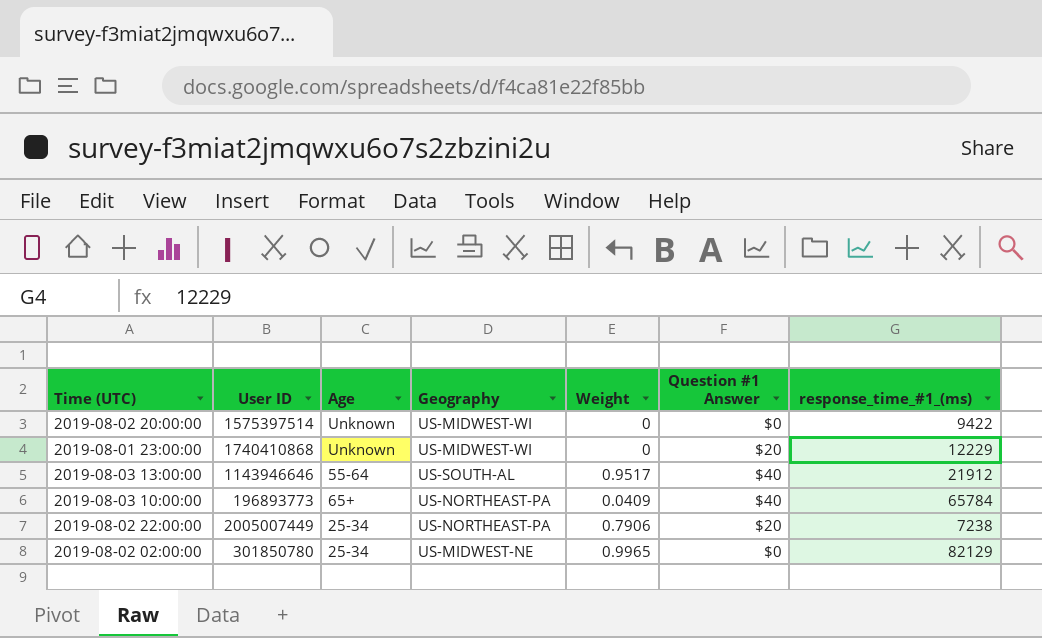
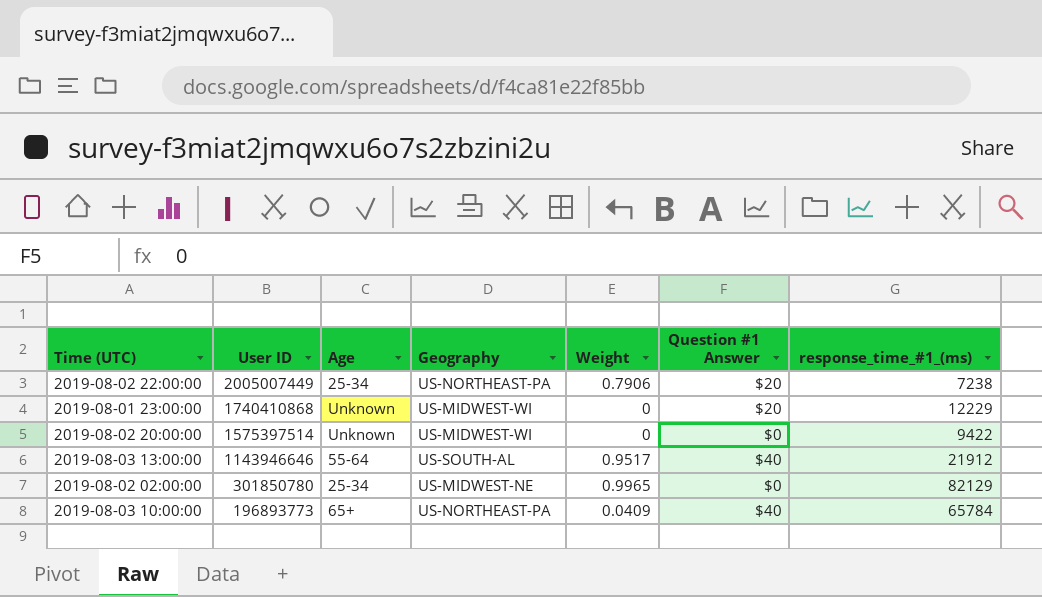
row order: none -> User ID descending

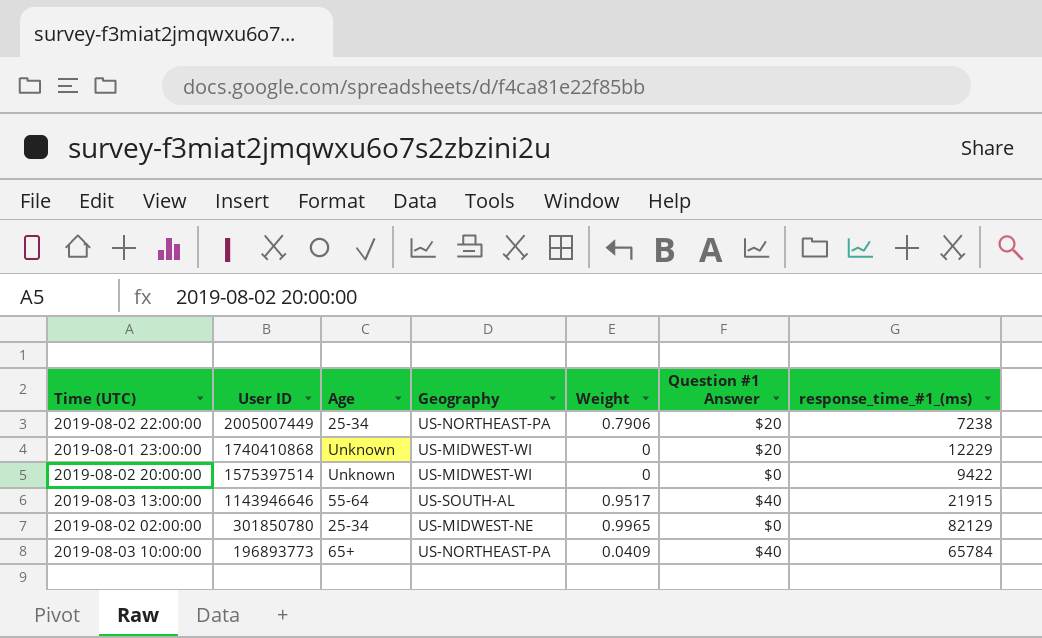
2019-08-03 13:00:00 | response_time_#1_(ms): 21912 -> 21915

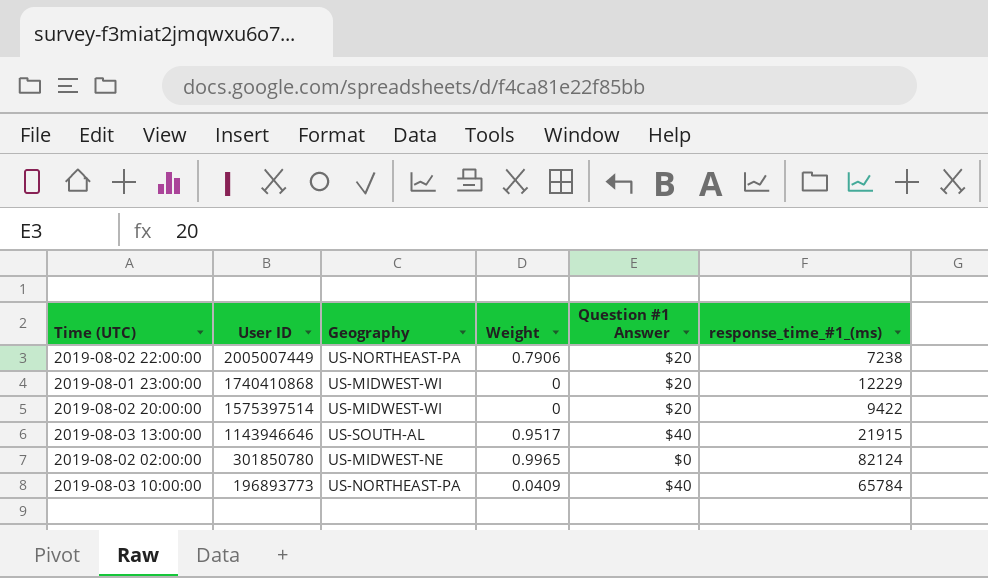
column Age | position: 3 -> none
2019-08-02 20:00:00 | Question #1 Answer: $0 -> $20
2019-08-02 02:00:00 | response_time_#1_(ms): 82129 -> 82124

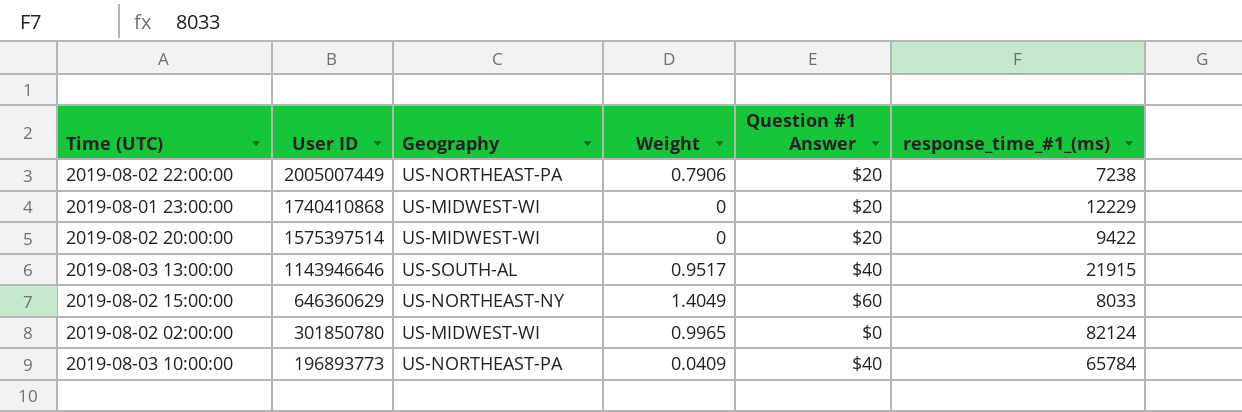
row 2019-08-02 15:00:00: none -> 646360629 | US-NORTHEAST-NY | 1.4049 | $60 | 8033
2019-08-02 02:00:00 | Geography: US-MIDWEST-NE -> US-MIDWEST-WI

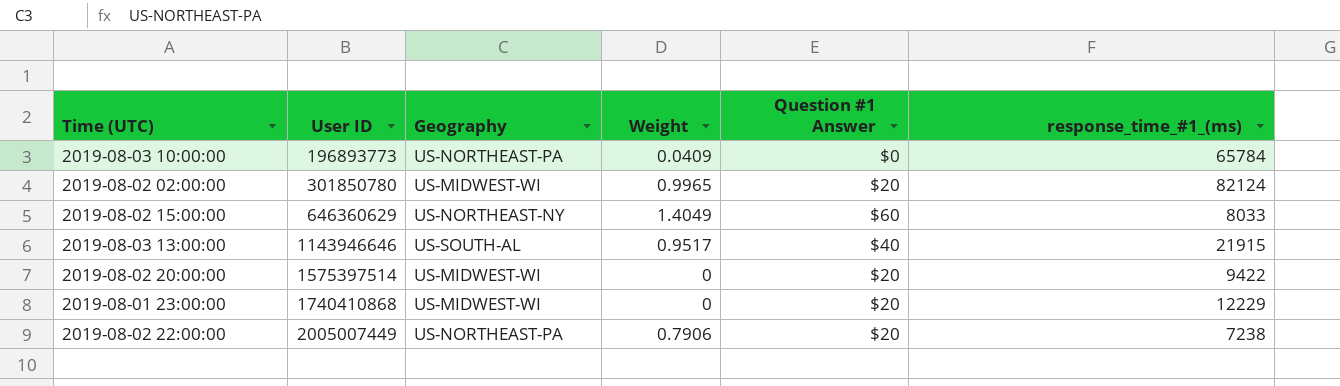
row order: User ID descending -> User ID ascending
2019-08-03 10:00:00 | Question #1 Answer: $40 -> $0
2019-08-02 02:00:00 | Question #1 Answer: $0 -> $20

